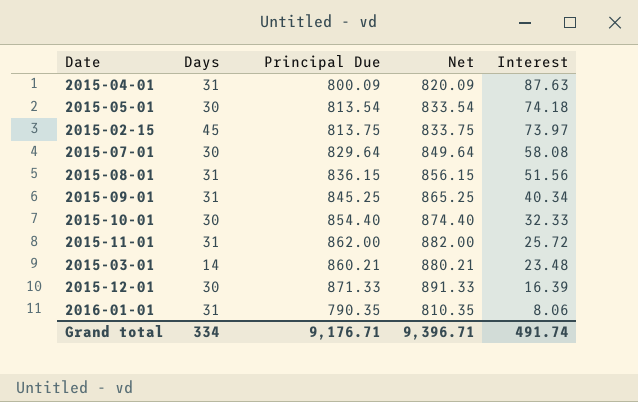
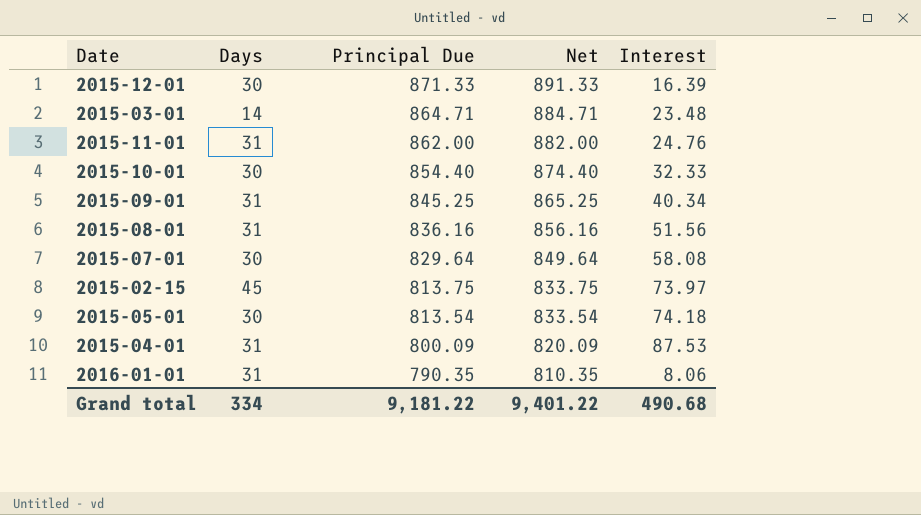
row order: Interest descending -> Principal Due descending
2015-03-01 | Principal Due: 860.21 -> 864.71
2015-03-01 | Net: 880.21 -> 884.71
2015-11-01 | Interest: 25.72 -> 24.76
2015-08-01 | Principal Due: 836.15 -> 836.16
2015-08-01 | Net: 856.15 -> 856.16
2015-04-01 | Interest: 87.63 -> 87.53
Grand total | Principal Due: 9,176.71 -> 9,181.22
Grand total | Net: 9,396.71 -> 9,401.22
Grand total | Interest: 491.74 -> 490.68

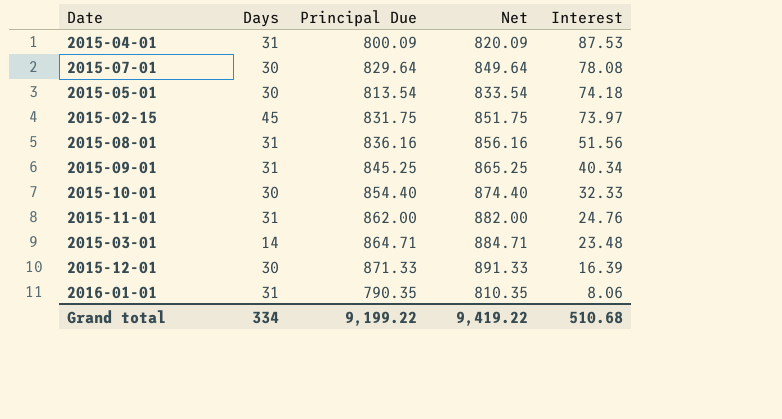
row order: Principal Due descending -> Interest descending
2015-07-01 | Interest: 58.08 -> 78.08
2015-02-15 | Principal Due: 813.75 -> 831.75
2015-02-15 | Net: 833.75 -> 851.75
Grand total | Principal Due: 9,181.22 -> 9,199.22
Grand total | Net: 9,401.22 -> 9,419.22
Grand total | Interest: 490.68 -> 510.68

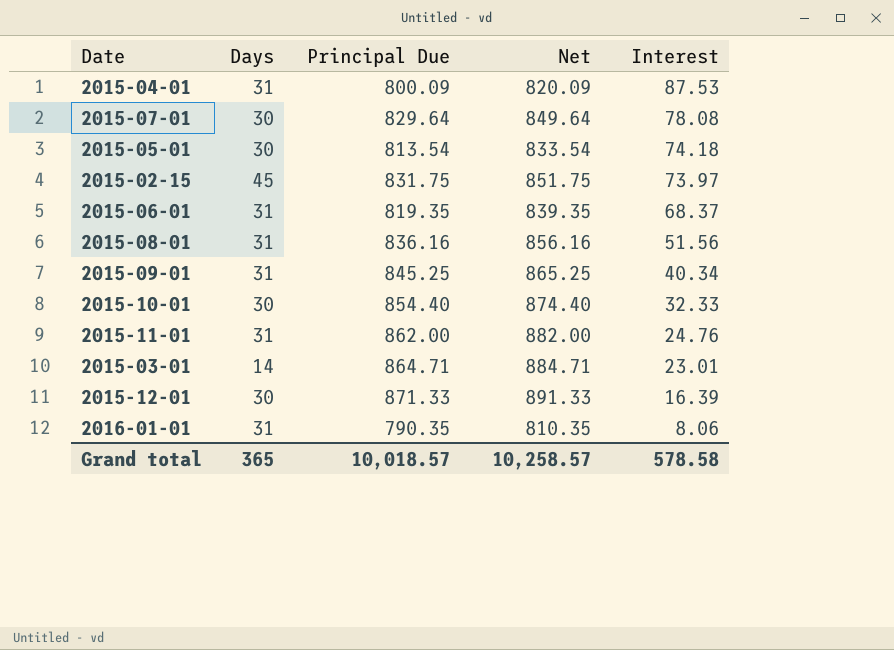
row 2015-06-01: none -> 31 | 819.35 | 839.35 | 68.37
2015-03-01 | Interest: 23.48 -> 23.01
Grand total | Days: 334 -> 365
Grand total | Principal Due: 9,199.22 -> 10,018.57
Grand total | Net: 9,419.22 -> 10,258.57
Grand total | Interest: 510.68 -> 578.58

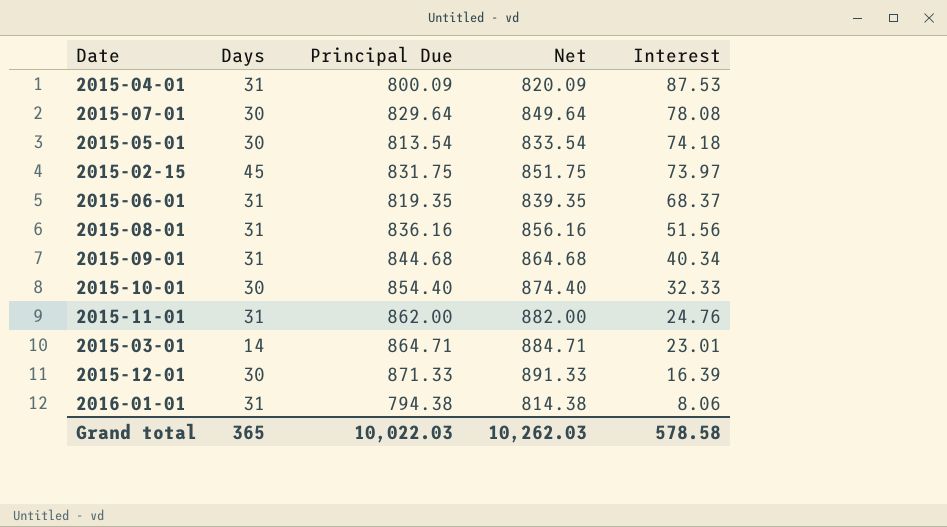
2015-09-01 | Principal Due: 845.25 -> 844.68
2015-09-01 | Net: 865.25 -> 864.68
2016-01-01 | Principal Due: 790.35 -> 794.38
2016-01-01 | Net: 810.35 -> 814.38
Grand total | Principal Due: 10,018.57 -> 10,022.03
Grand total | Net: 10,258.57 -> 10,262.03

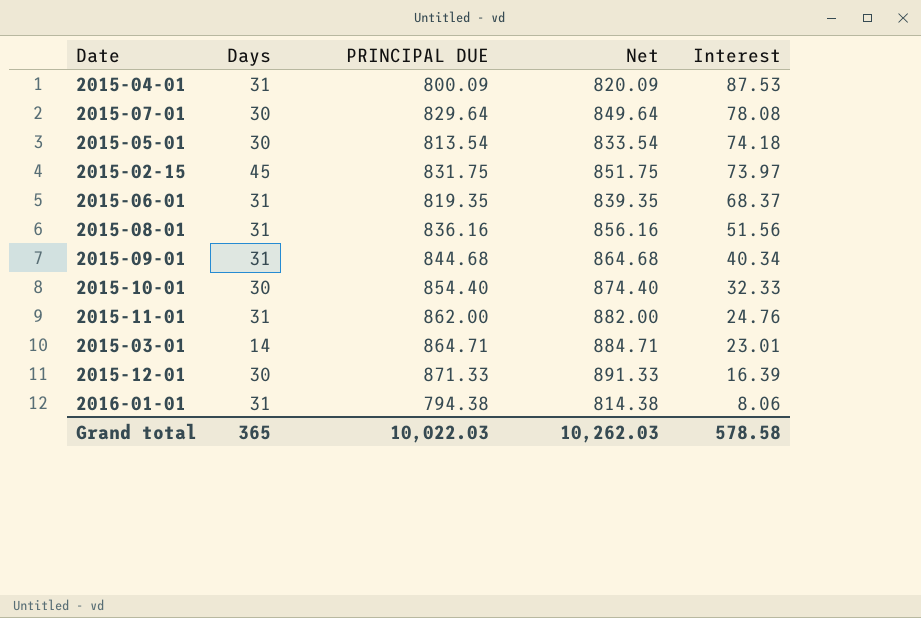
column name: Principal Due -> PRINCIPAL DUE

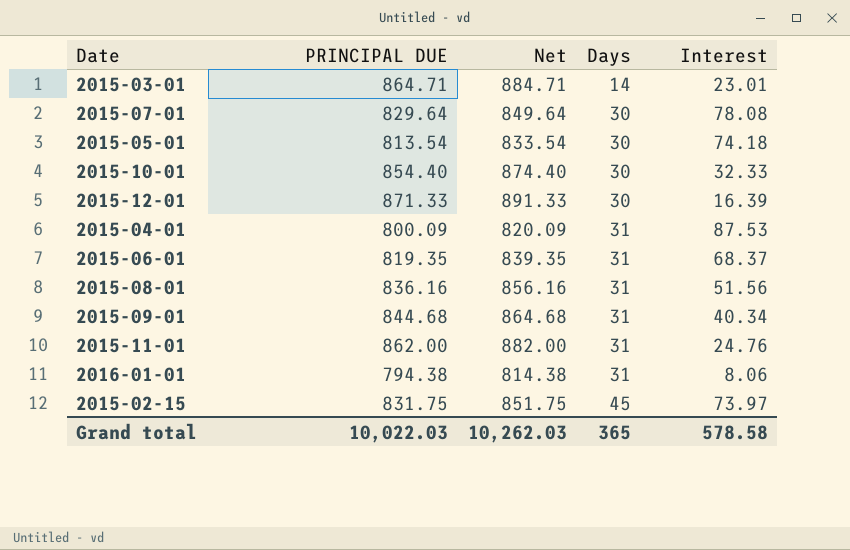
row order: Interest descending -> Days ascending
column Days | position: 2 -> 4

